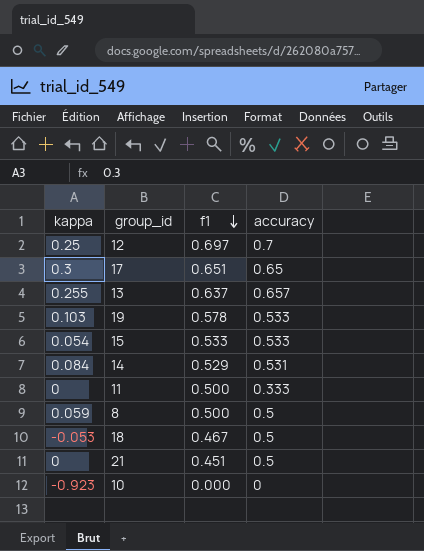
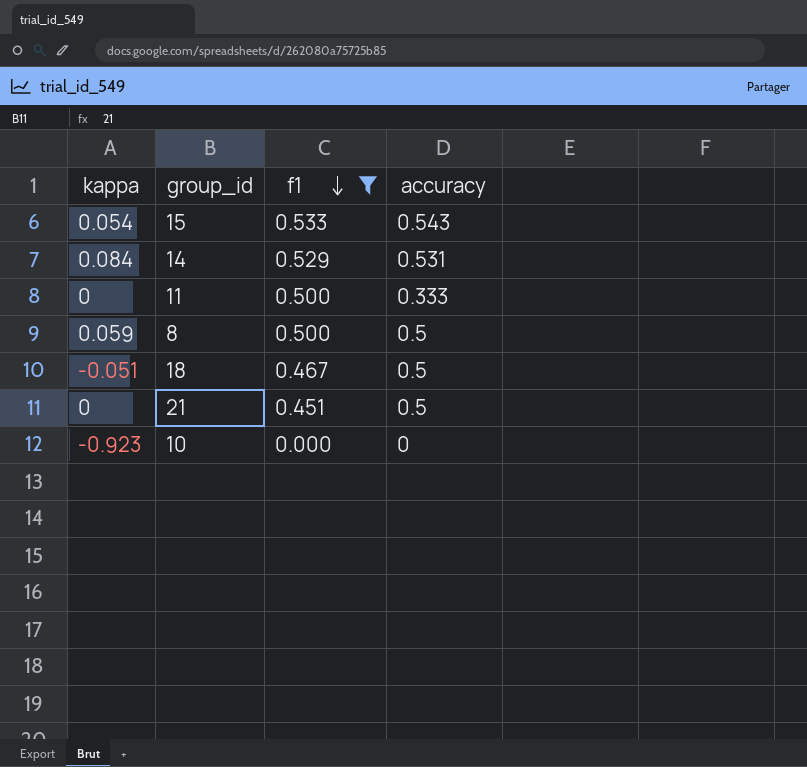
filter: none -> f1 <= 0.533
15 | accuracy: 0.533 -> 0.543
18 | kappa: -0.053 -> -0.051

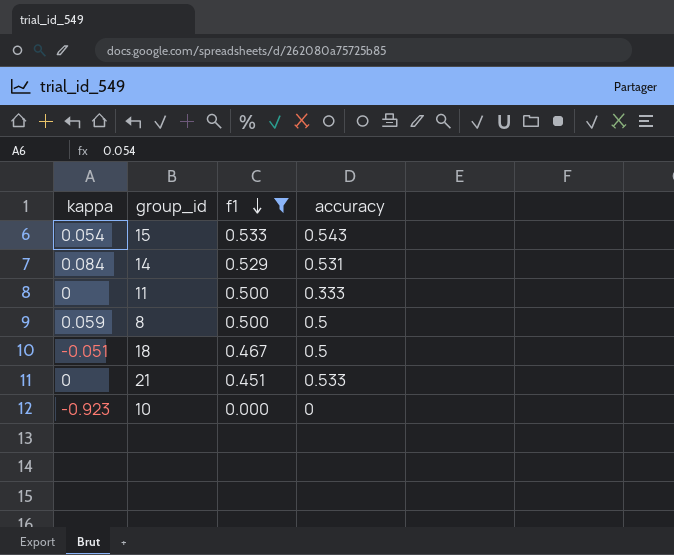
21 | accuracy: 0.5 -> 0.533

